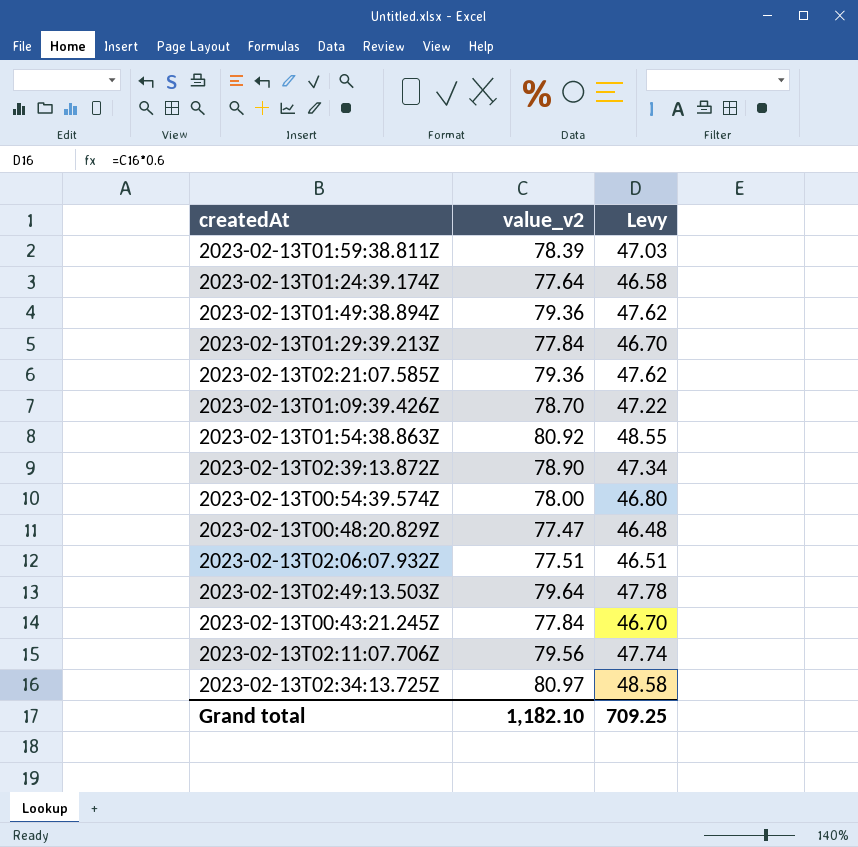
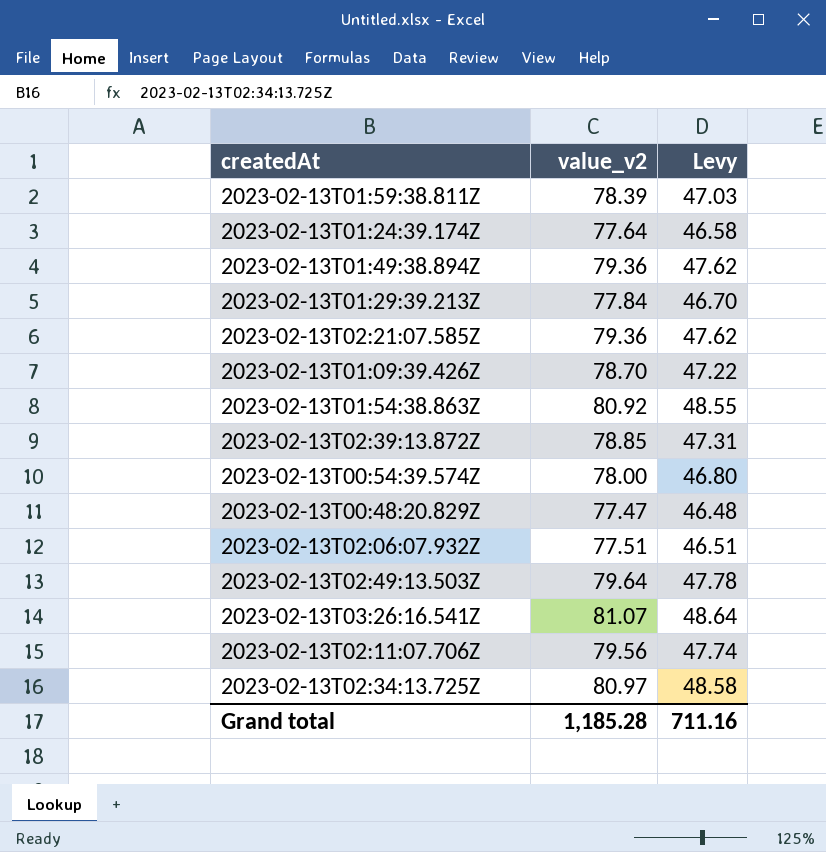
row 2023-02-13T00:43:21.245Z: 77.84 | 46.70 -> none
2023-02-13T02:39:13.872Z | value_v2: 78.90 -> 78.85
2023-02-13T02:39:13.872Z | Levy: 47.34 -> 47.31
row 2023-02-13T03:26:16.541Z: none -> 81.07 | 48.64
Grand total | value_v2: 1,182.10 -> 1,185.28
Grand total | Levy: 709.25 -> 711.16

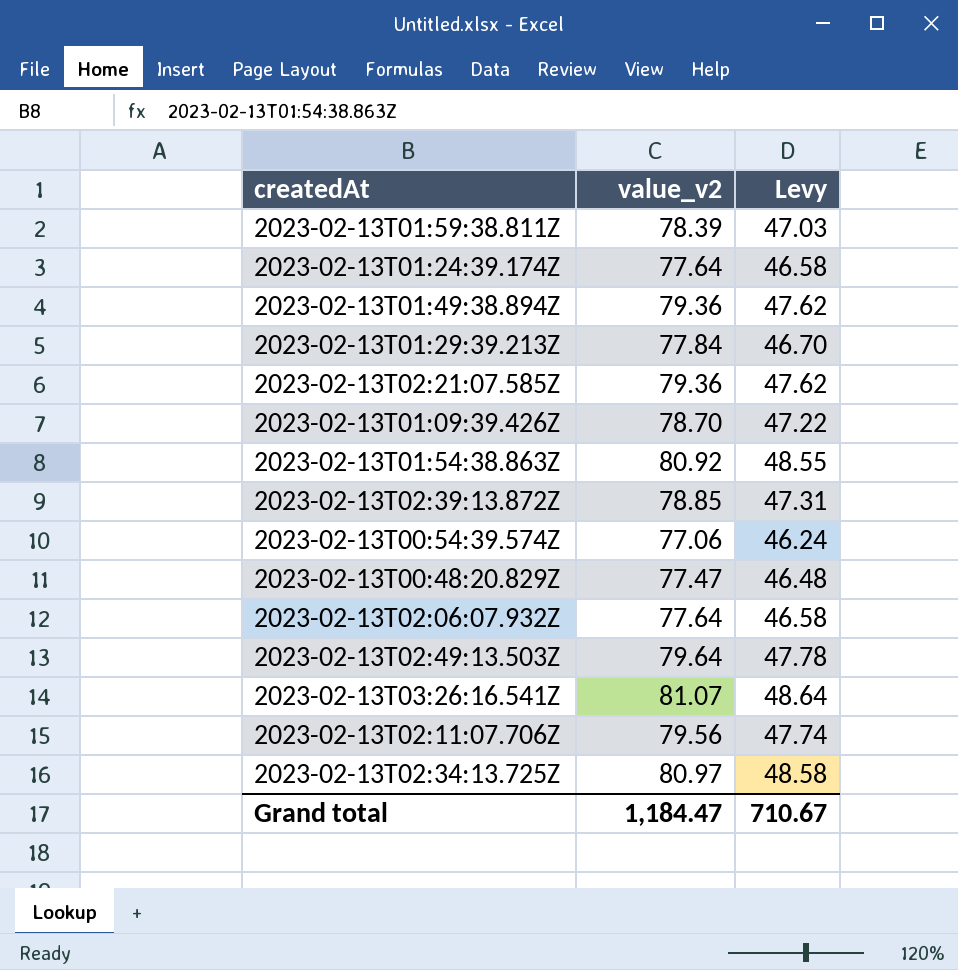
2023-02-13T00:54:39.574Z | value_v2: 78.00 -> 77.06
2023-02-13T00:54:39.574Z | Levy: 46.80 -> 46.24
2023-02-13T02:06:07.932Z | value_v2: 77.51 -> 77.64
2023-02-13T02:06:07.932Z | Levy: 46.51 -> 46.58
Grand total | value_v2: 1,185.28 -> 1,184.47
Grand total | Levy: 711.16 -> 710.67

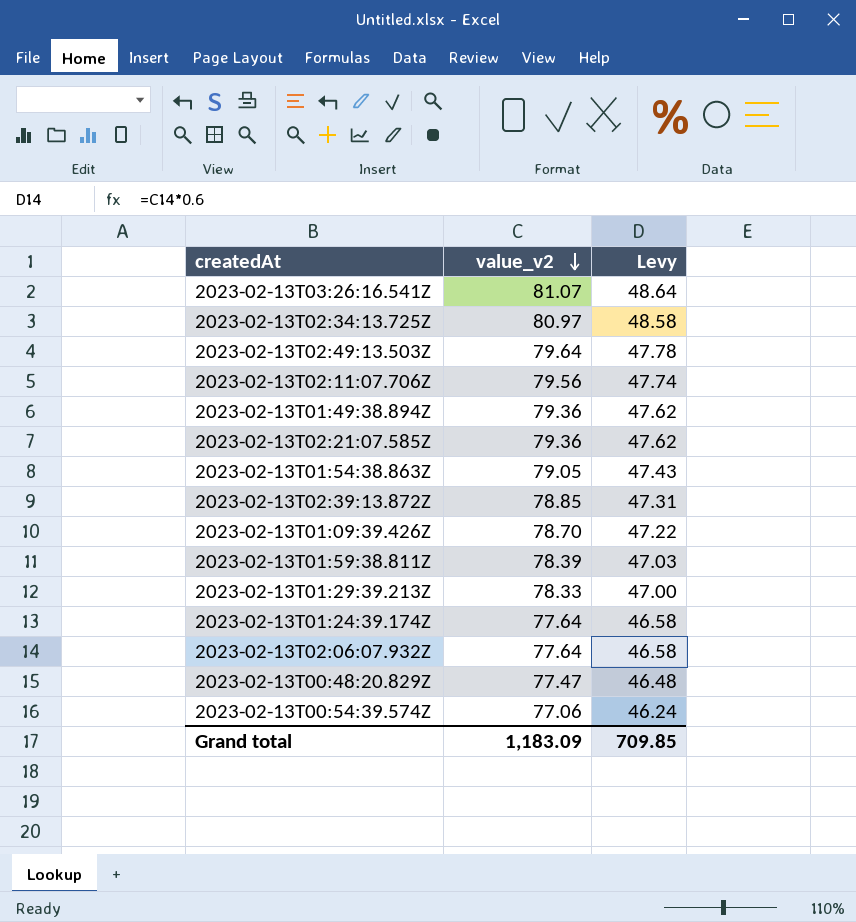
row order: none -> value_v2 descending
2023-02-13T01:54:38.863Z | value_v2: 80.92 -> 79.05
2023-02-13T01:54:38.863Z | Levy: 48.55 -> 47.43
2023-02-13T01:29:39.213Z | value_v2: 77.84 -> 78.33
2023-02-13T01:29:39.213Z | Levy: 46.70 -> 47.00
Grand total | value_v2: 1,184.47 -> 1,183.09
Grand total | Levy: 710.67 -> 709.85

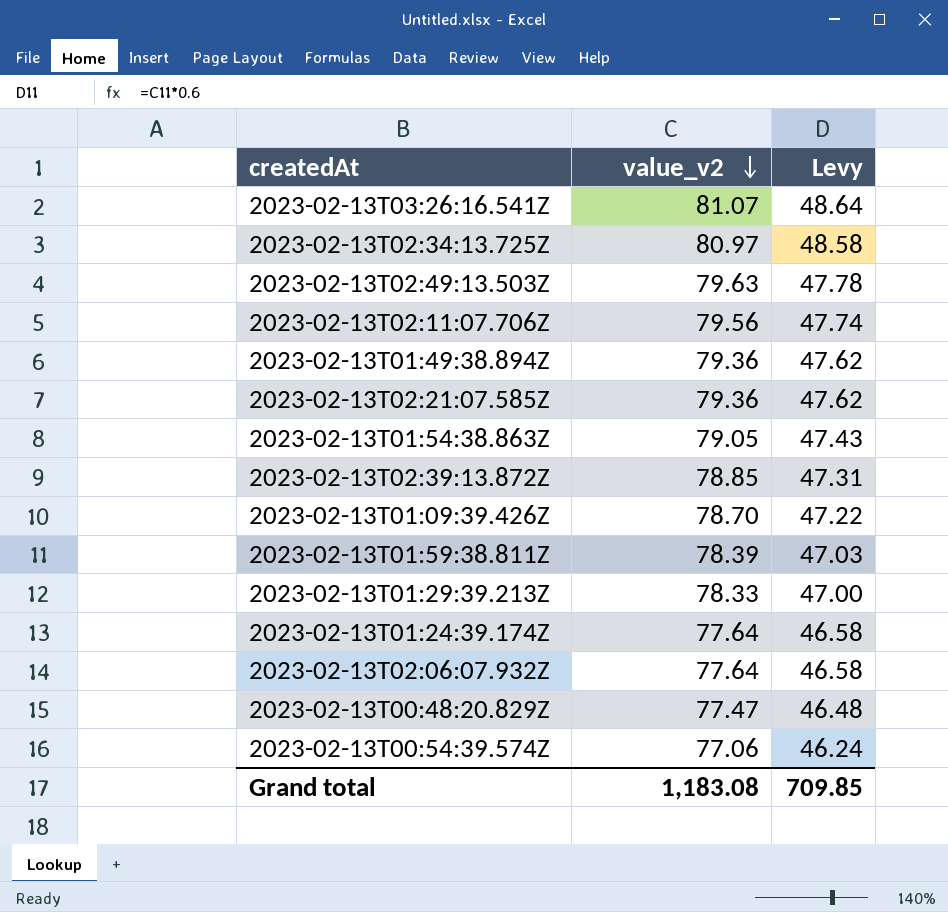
2023-02-13T02:49:13.503Z | value_v2: 79.64 -> 79.63
Grand total | value_v2: 1,183.09 -> 1,183.08

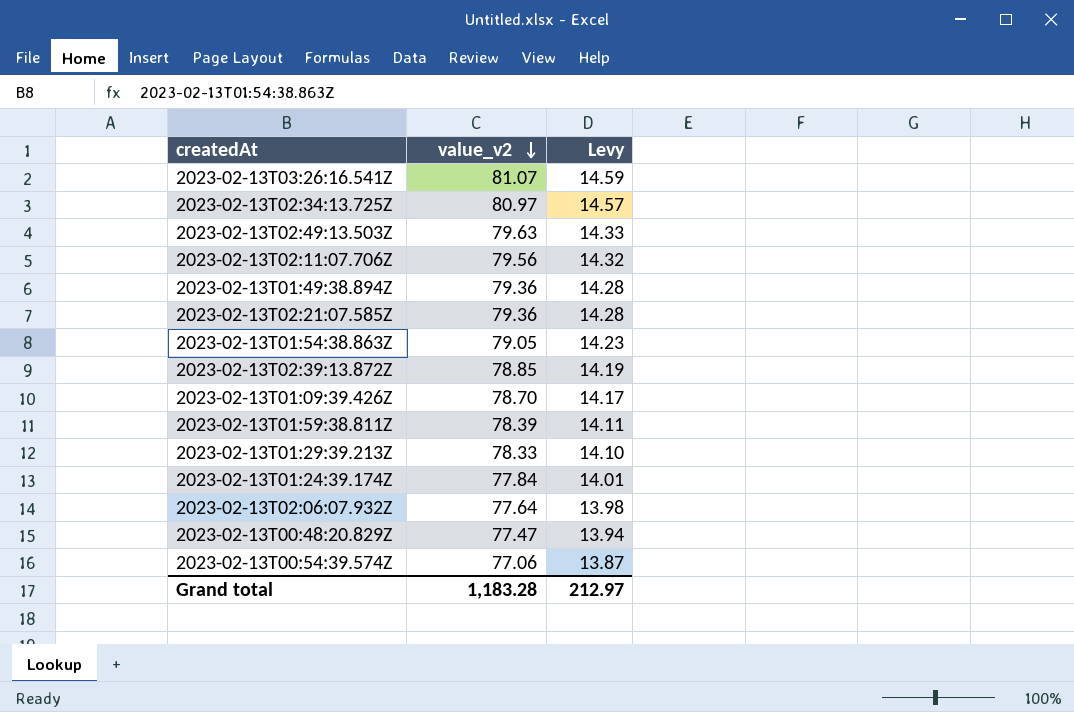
column Levy | formula: [value_v2] * 0.6 -> [value_v2] * 0.18
2023-02-13T01:24:39.174Z | value_v2: 77.64 -> 77.84
Grand total | value_v2: 1,183.08 -> 1,183.28
Grand total | Levy: 709.85 -> 212.97

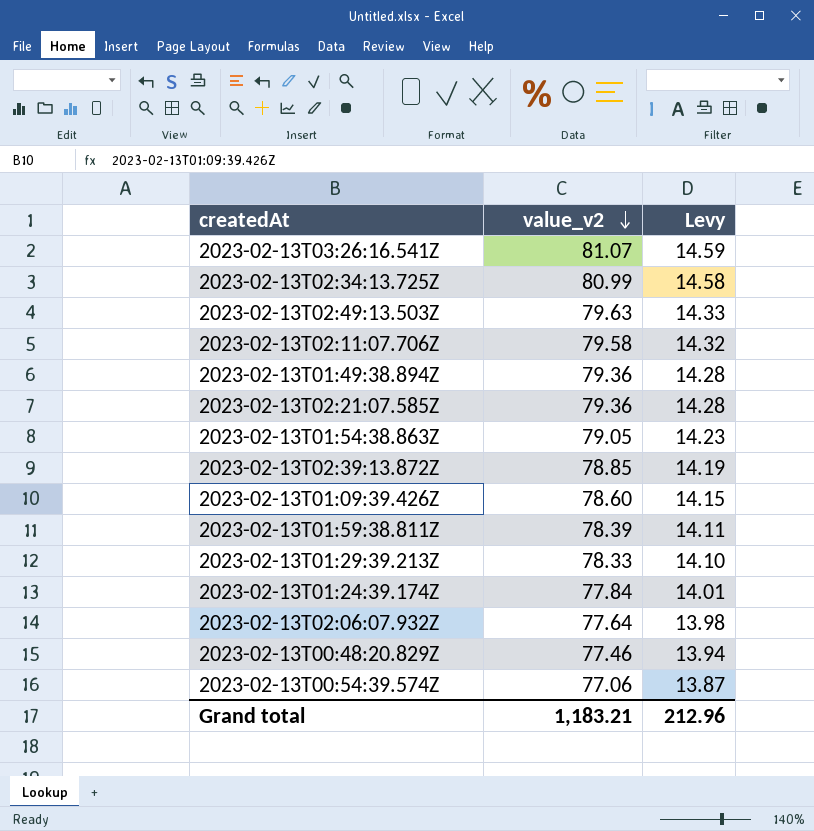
2023-02-13T02:34:13.725Z | value_v2: 80.97 -> 80.99
2023-02-13T02:34:13.725Z | Levy: 14.57 -> 14.58
2023-02-13T02:11:07.706Z | value_v2: 79.56 -> 79.58
2023-02-13T01:09:39.426Z | value_v2: 78.70 -> 78.60
2023-02-13T01:09:39.426Z | Levy: 14.17 -> 14.15
2023-02-13T00:48:20.829Z | value_v2: 77.47 -> 77.46
Grand total | value_v2: 1,183.28 -> 1,183.21
Grand total | Levy: 212.97 -> 212.96

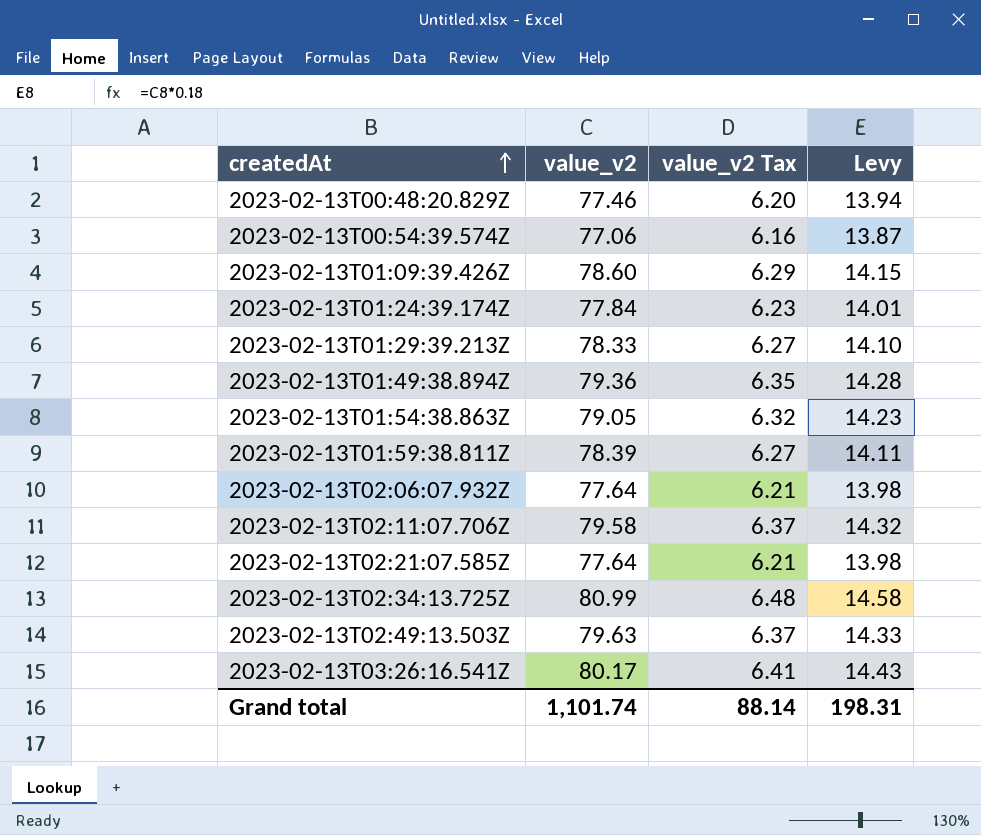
row order: value_v2 descending -> createdAt ascending
column value_v2 Tax | formula: none -> [value_v2] * 0.08
row 2023-02-13T02:39:13.872Z: 78.85 | 14.19 -> none
2023-02-13T02:21:07.585Z | value_v2: 79.36 -> 77.64
2023-02-13T02:21:07.585Z | Levy: 14.28 -> 13.98
2023-02-13T03:26:16.541Z | value_v2: 81.07 -> 80.17
2023-02-13T03:26:16.541Z | Levy: 14.59 -> 14.43
Grand total | value_v2: 1,183.21 -> 1,101.74
Grand total | Levy: 212.96 -> 198.31

